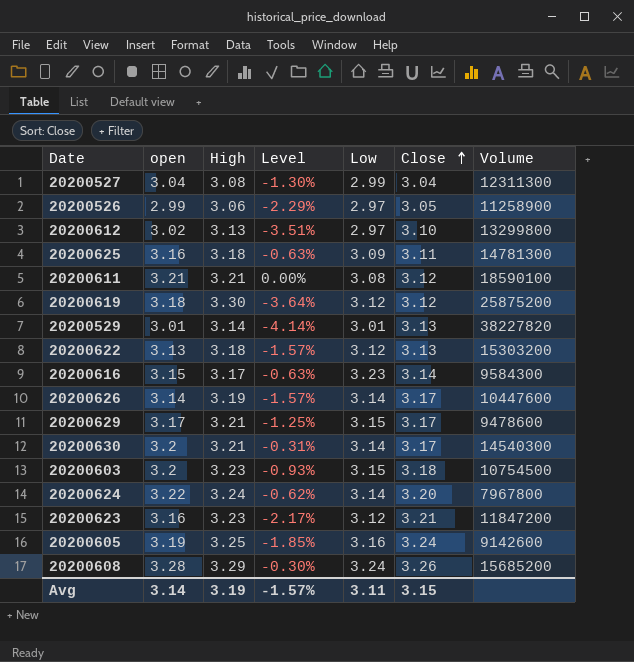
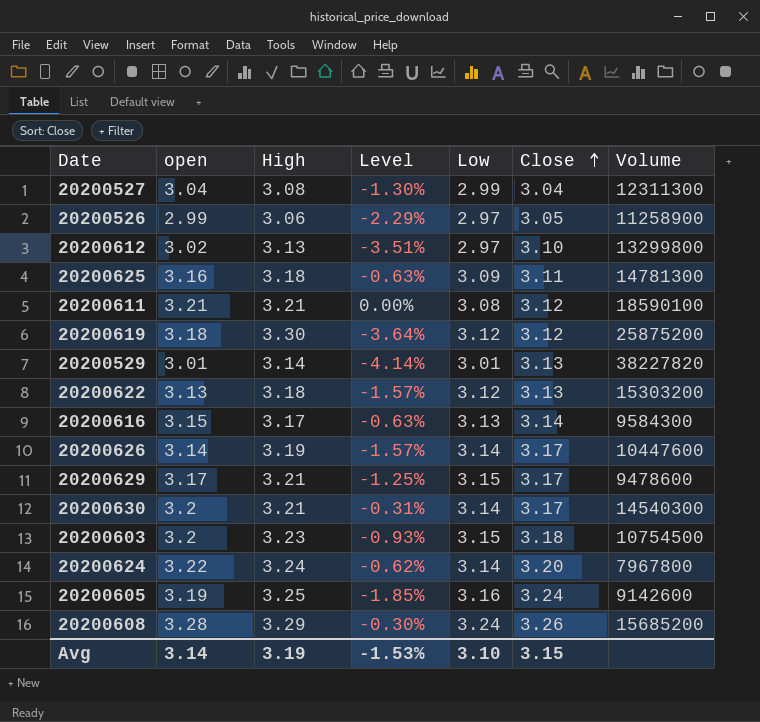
row 20200623: 3.16 | 3.23 | -2.17% | 3.12 | 3.21 | 11847200 -> none
20200616 | Low: 3.23 -> 3.13
Avg | Level: -1.57% -> -1.53%
Avg | Low: 3.11 -> 3.10

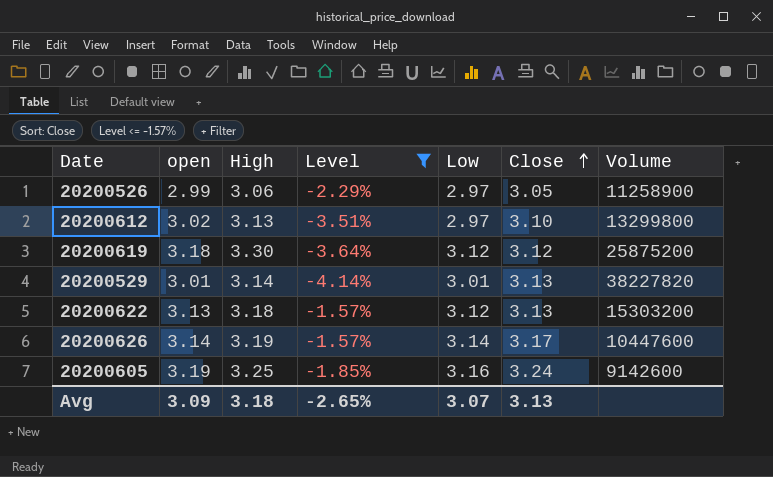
filter: none -> Level <= -1.57%
Avg | open: 3.14 -> 3.09
Avg | High: 3.19 -> 3.18
Avg | Level: -1.53% -> -2.65%
Avg | Low: 3.10 -> 3.07
Avg | Close: 3.15 -> 3.13

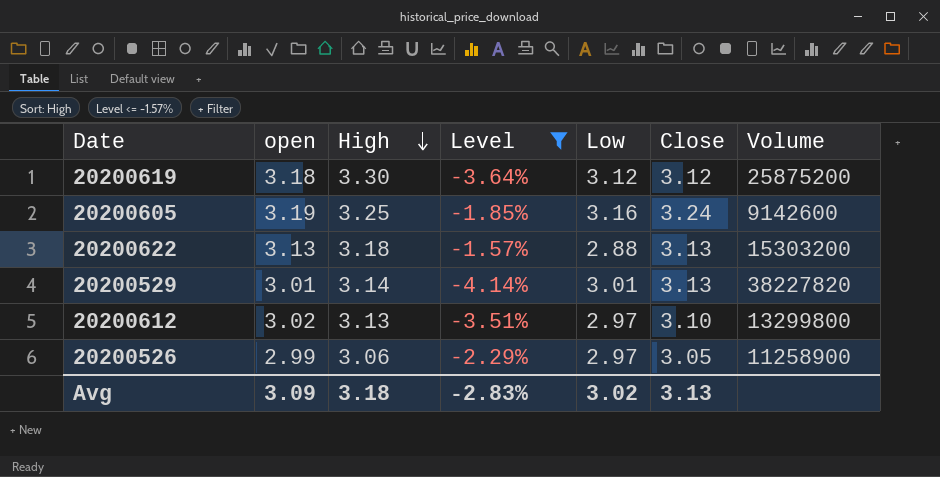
row order: Close ascending -> High descending
row 20200626: 3.14 | 3.19 | -1.57% | 3.14 | 3.17 | 10447600 -> none
20200622 | Low: 3.12 -> 2.88
Avg | Level: -2.65% -> -2.83%
Avg | Low: 3.07 -> 3.02

